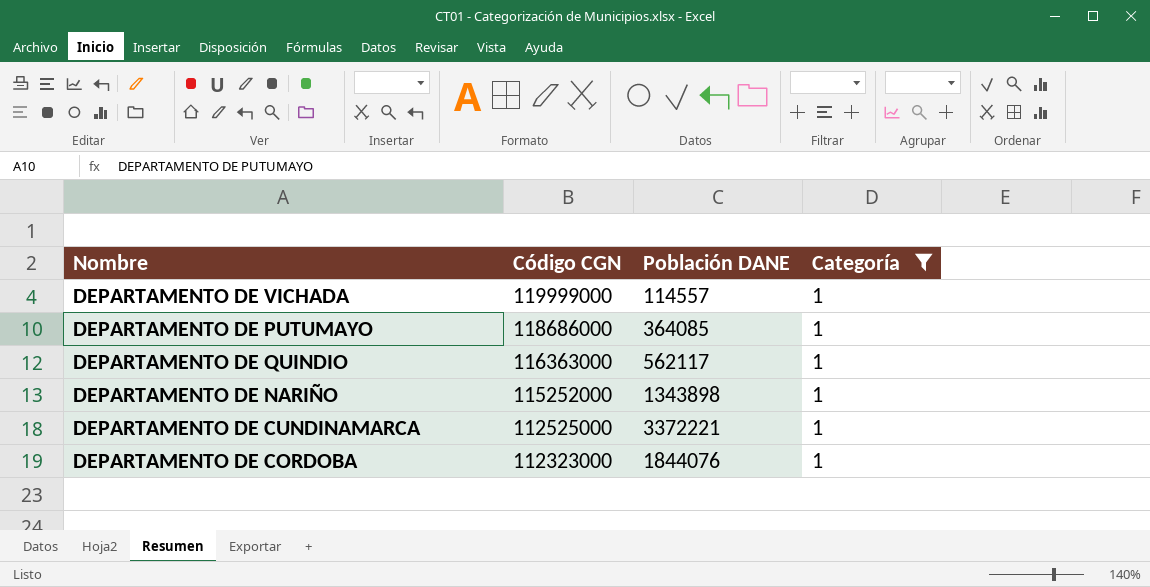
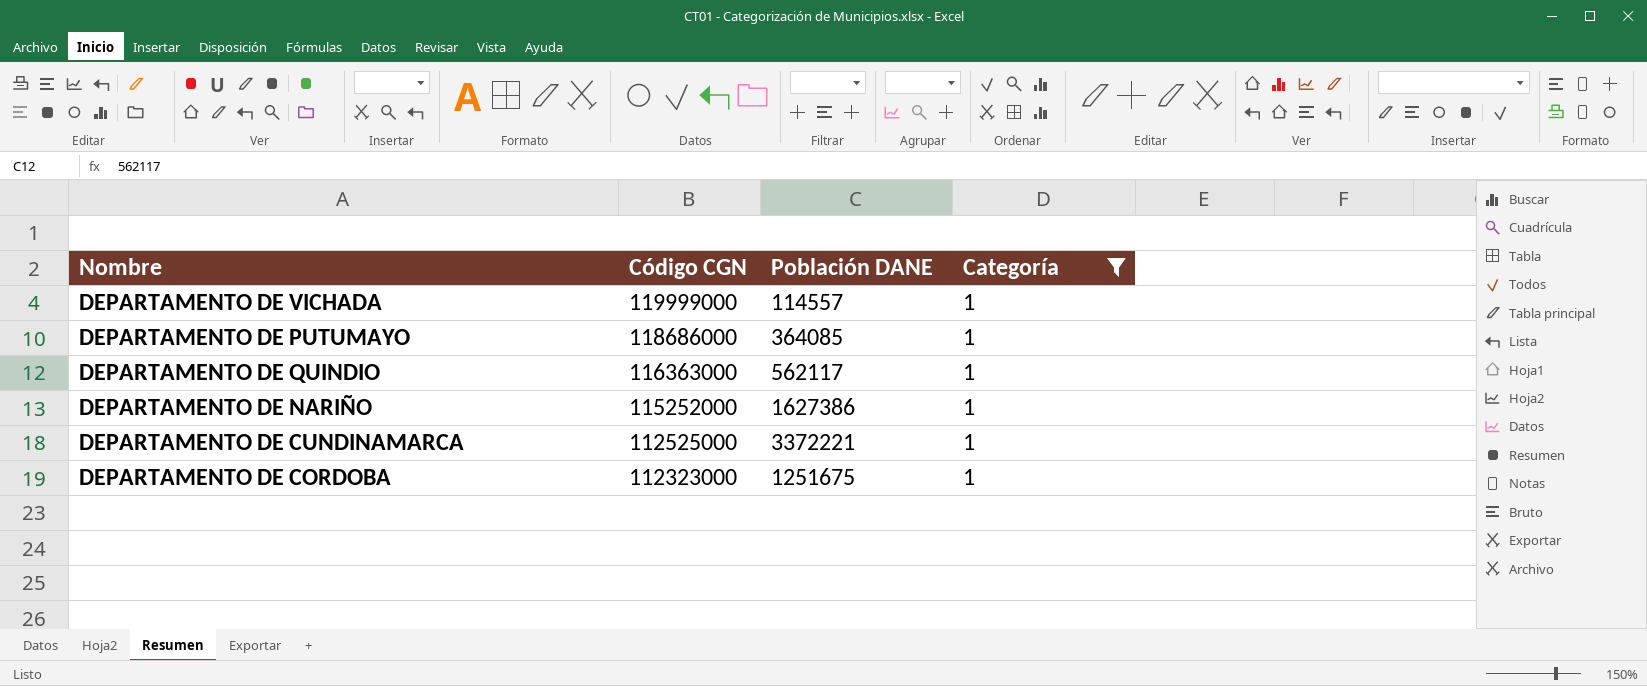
DEPARTAMENTO DE NARIÑO | Población DANE: 1343898 -> 1627386
DEPARTAMENTO DE CORDOBA | Población DANE: 1844076 -> 1251675

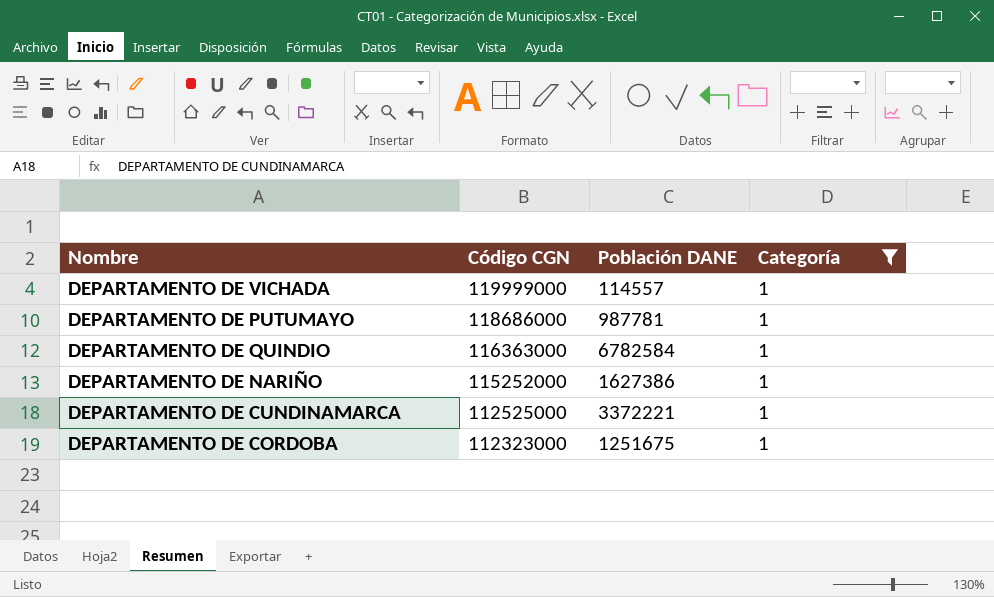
DEPARTAMENTO DE PUTUMAYO | Población DANE: 364085 -> 987781
DEPARTAMENTO DE QUINDIO | Población DANE: 562117 -> 6782584

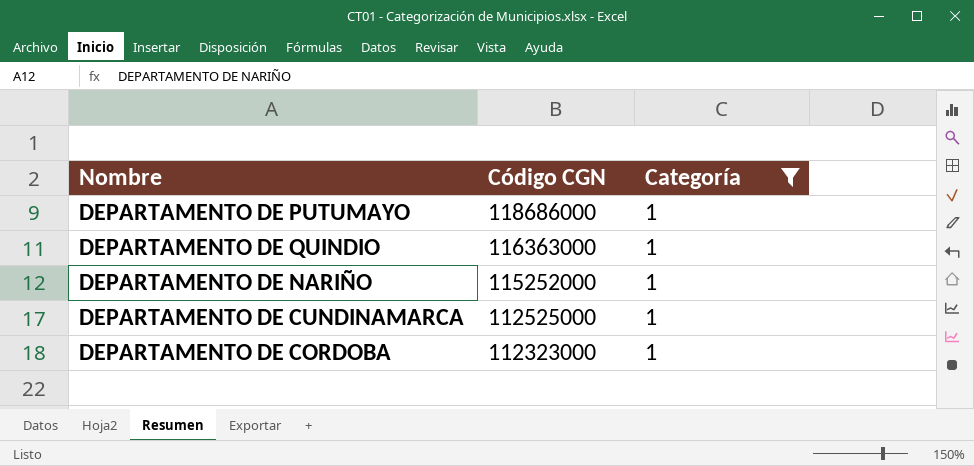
column Población DANE | position: 3 -> none
row DEPARTAMENTO DE VICHADA: 119999000 | 114557 | 1 -> none

